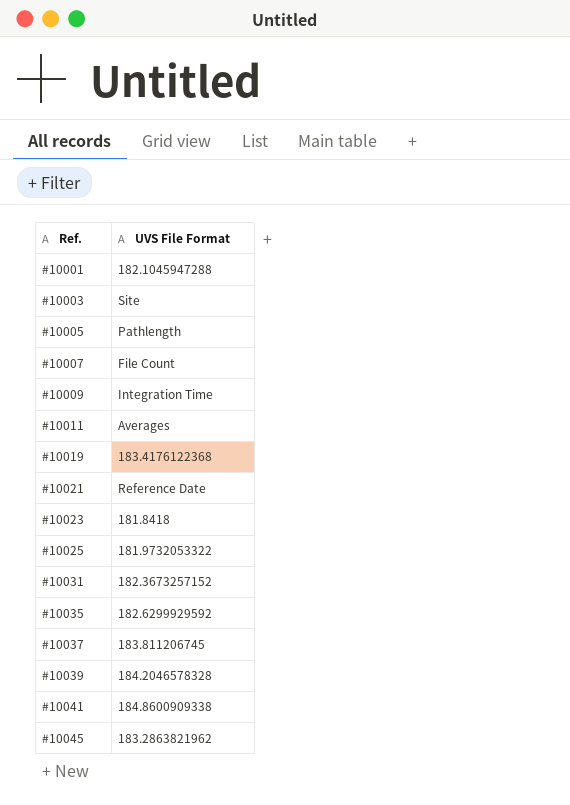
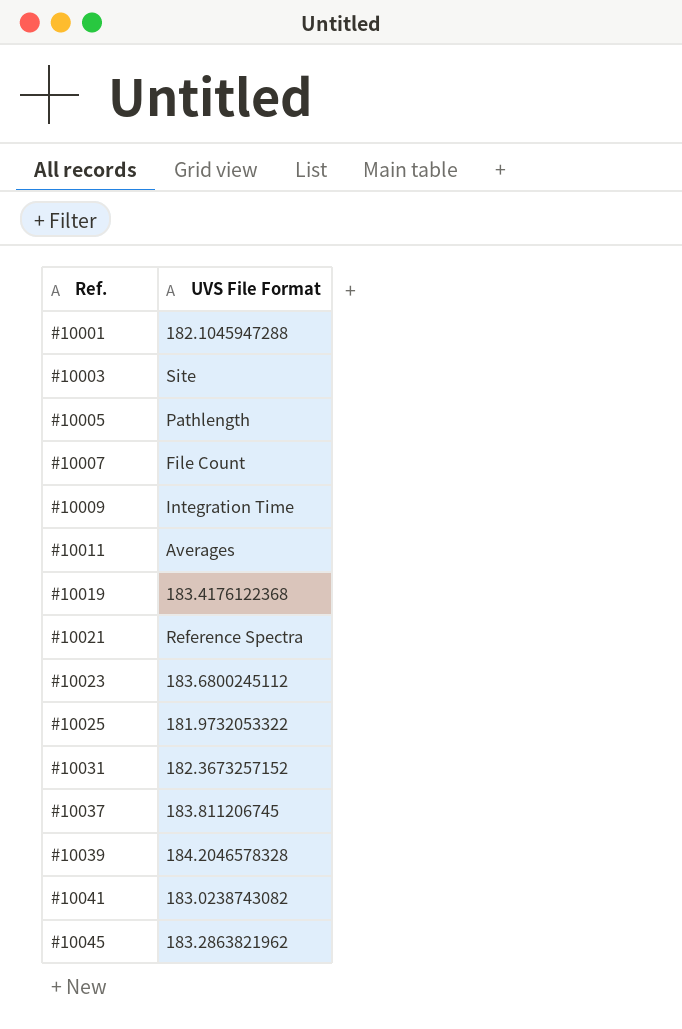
row #10035: 182.6299929592 -> none
#10021 | UVS File Format: Reference Date -> Reference Spectra
#10023 | UVS File Format: 181.8418 -> 183.6800245112
#10041 | UVS File Format: 184.8600909338 -> 183.0238743082

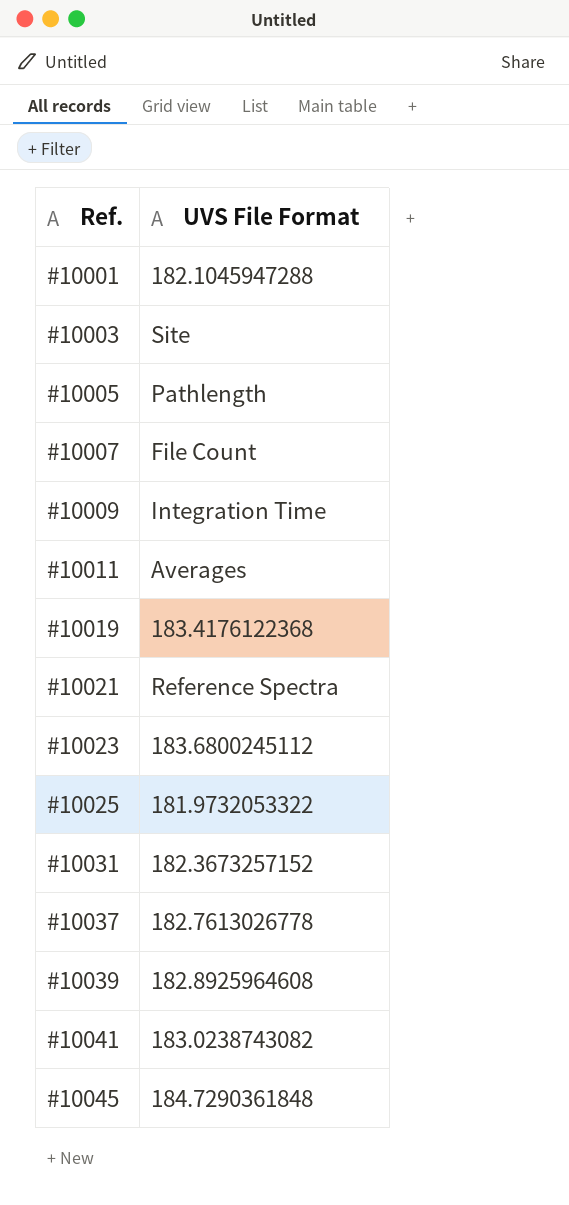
#10037 | UVS File Format: 183.811206745 -> 182.7613026778
#10039 | UVS File Format: 184.2046578328 -> 182.8925964608
#10045 | UVS File Format: 183.2863821962 -> 184.7290361848

